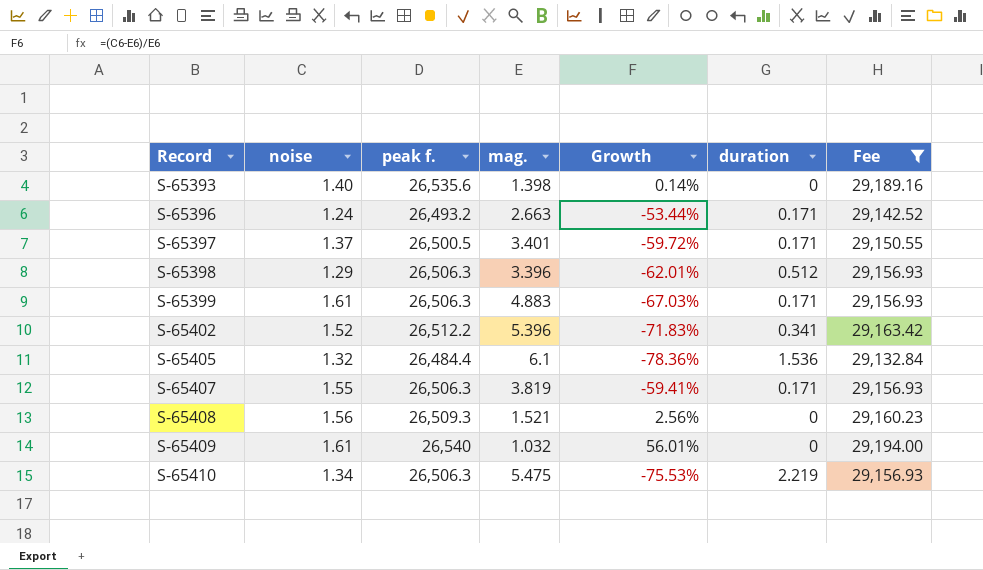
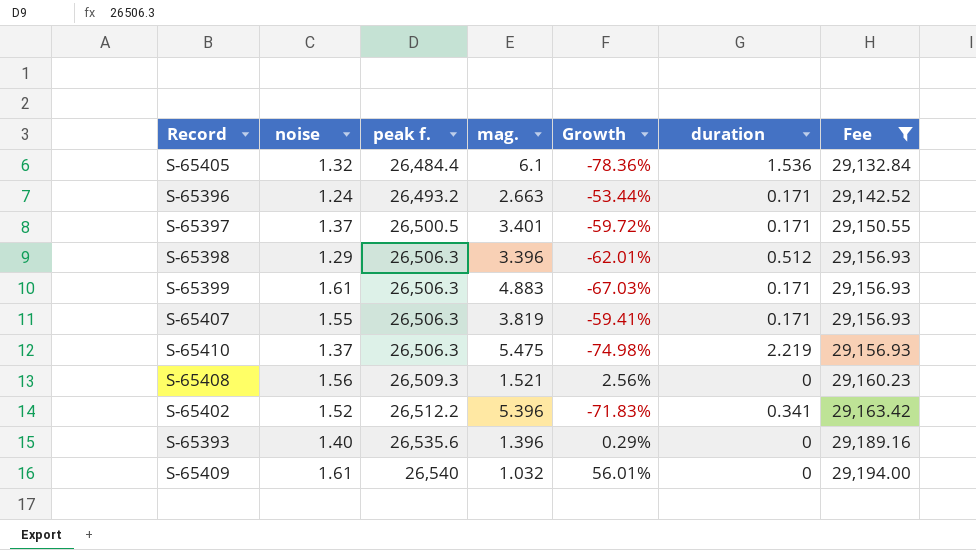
row order: Record ascending -> peak f. ascending
S-65410 | noise: 1.34 -> 1.37
S-65410 | Growth: -75.53% -> -74.98%
S-65393 | mag.: 1.398 -> 1.396
S-65393 | Growth: 0.14% -> 0.29%

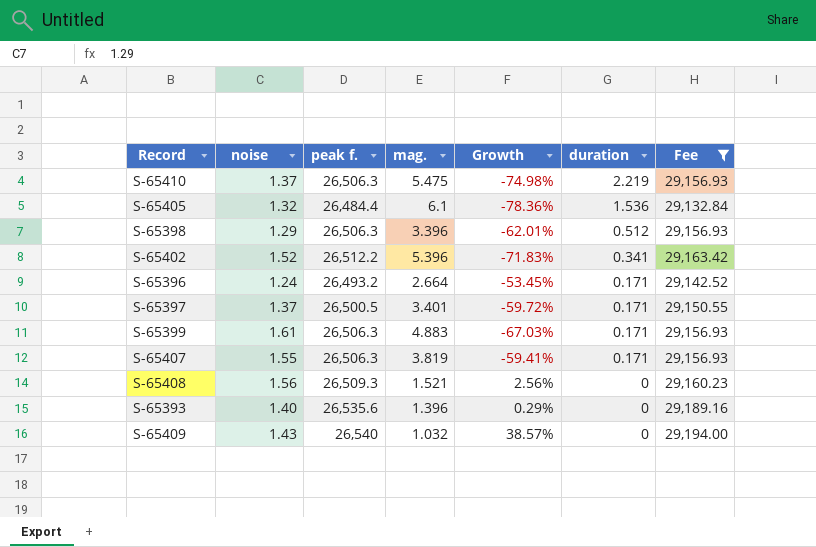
row order: peak f. ascending -> duration descending
S-65396 | mag.: 2.663 -> 2.664
S-65396 | Growth: -53.44% -> -53.45%
S-65409 | noise: 1.61 -> 1.43
S-65409 | Growth: 56.01% -> 38.57%

